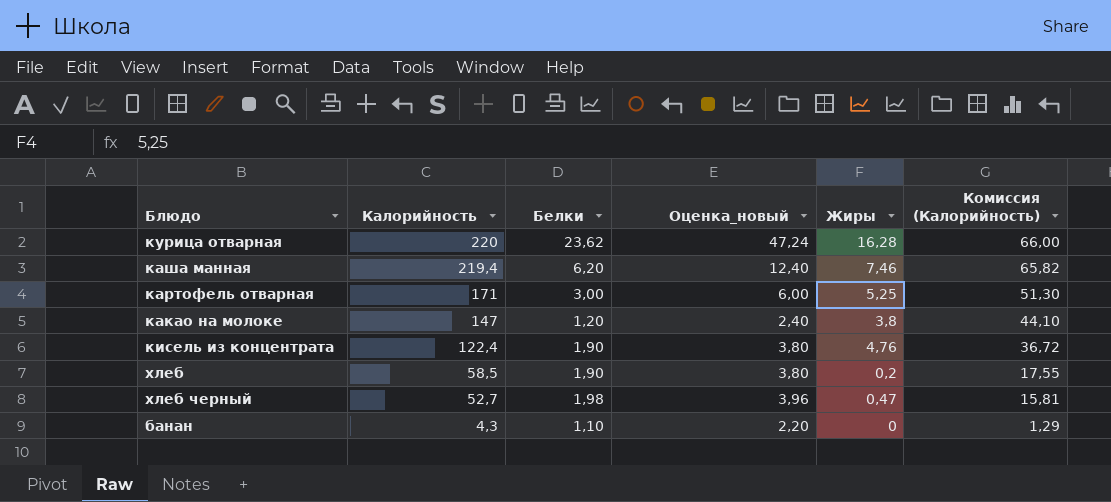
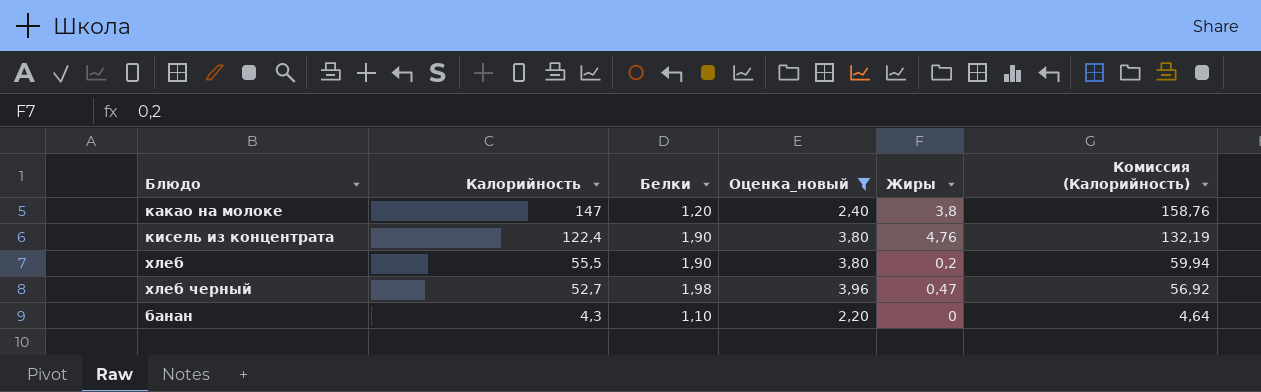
filter: none -> Оценка_новый <= 3,96
column Комиссия (Калорийность) | formula: [Калорийность] * 0,3 -> [Калорийность] * 1,08
хлеб | Калорийность: 58,5 -> 55,5

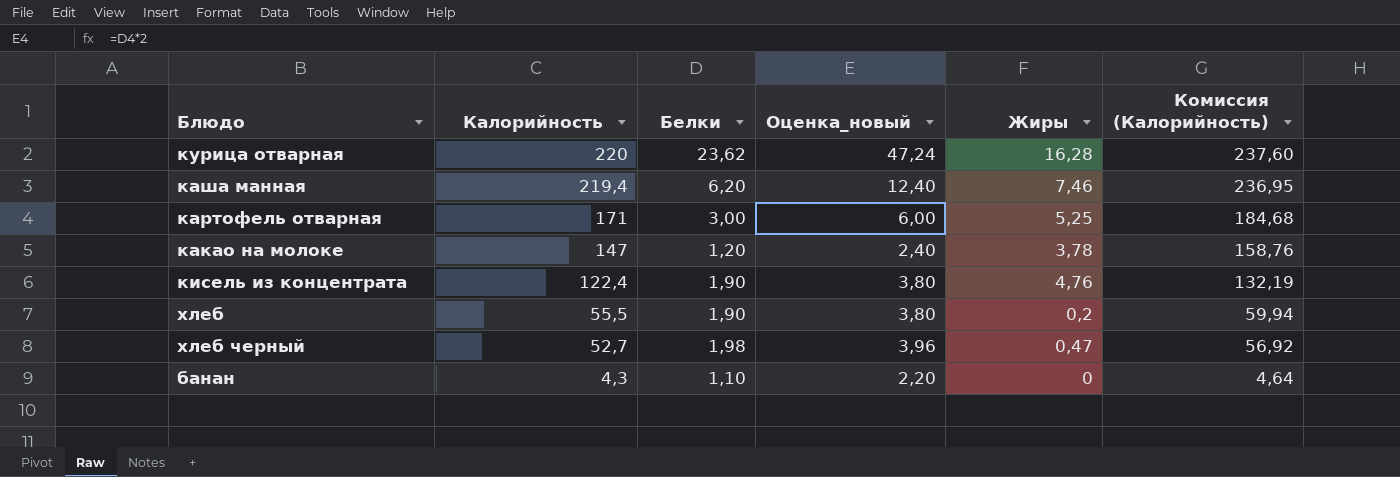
filter: Оценка_новый <= 3,96 -> none
какао на молоке | Жиры: 3,8 -> 3,78

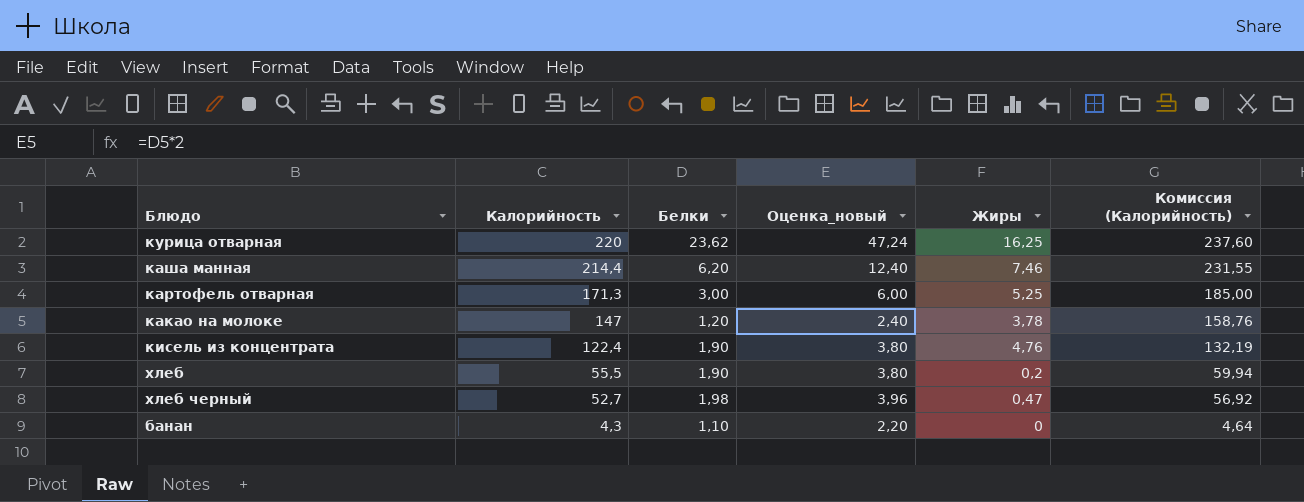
курица отварная | Жиры: 16,28 -> 16,25
каша манная | Калорийность: 219,4 -> 214,4
каша манная | Комиссия (Калорийность): 236,95 -> 231,55
картофель отварная | Калорийность: 171 -> 171,3
картофель отварная | Комиссия (Калорийность): 184,68 -> 185,00

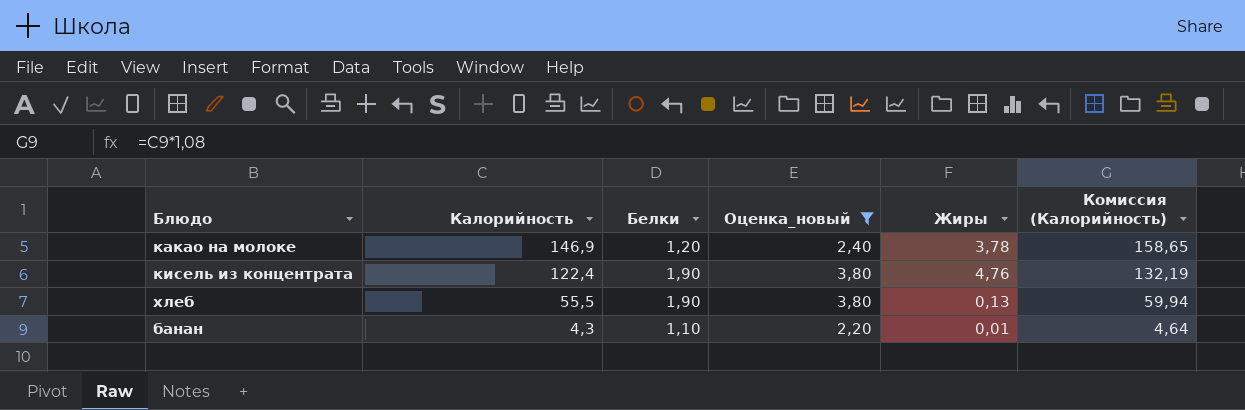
filter: none -> Оценка_новый <= 3,80
какао на молоке | Калорийность: 147 -> 146,9
какао на молоке | Комиссия (Калорийность): 158,76 -> 158,65
хлеб | Жиры: 0,2 -> 0,13
банан | Жиры: 0 -> 0,01

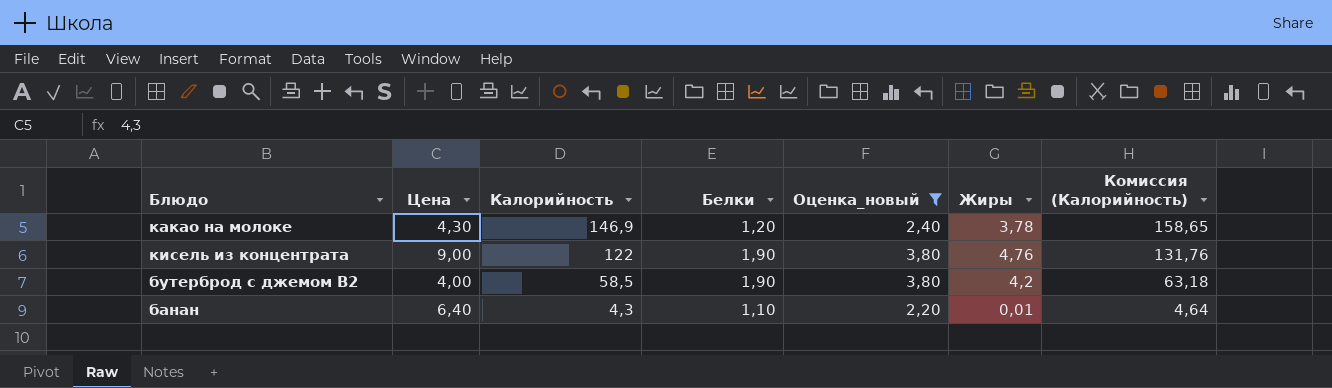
column Цена | position: none -> 2
row хлеб: 55,5 | 1,90 | 3,80 | 0,13 | 59,94 -> none
кисель из концентрата | Калорийность: 122,4 -> 122
кисель из концентрата | Комиссия (Калорийность): 132,19 -> 131,76
row бутерброд с джемом В2: none -> 4,00 | 58,5 | 1,90 | 3,80 | 4,2 | 63,18

